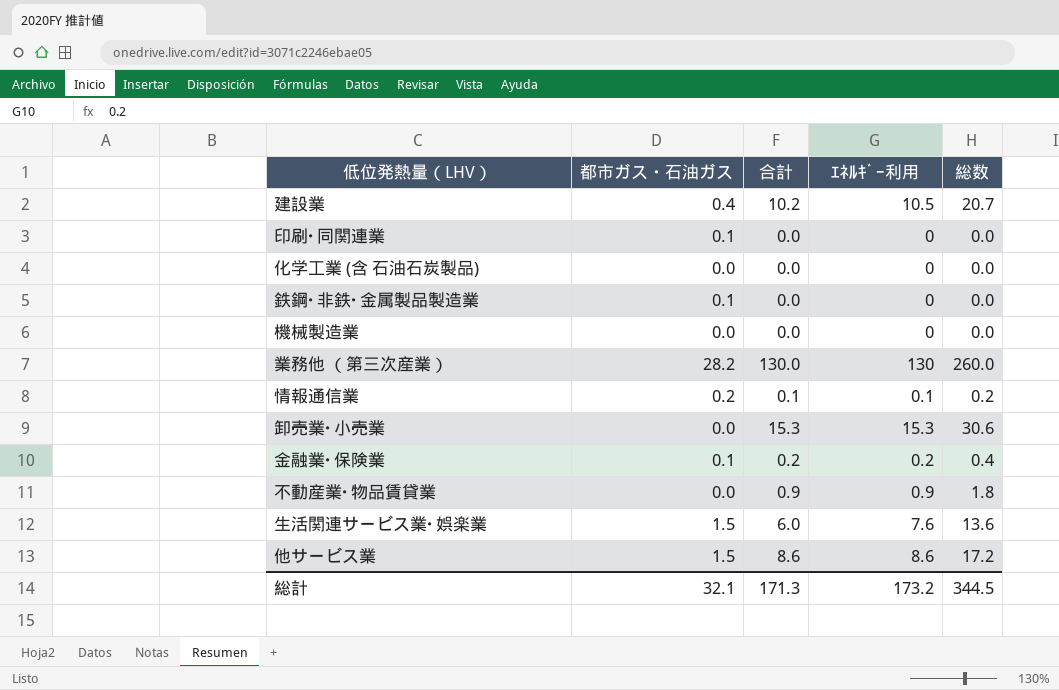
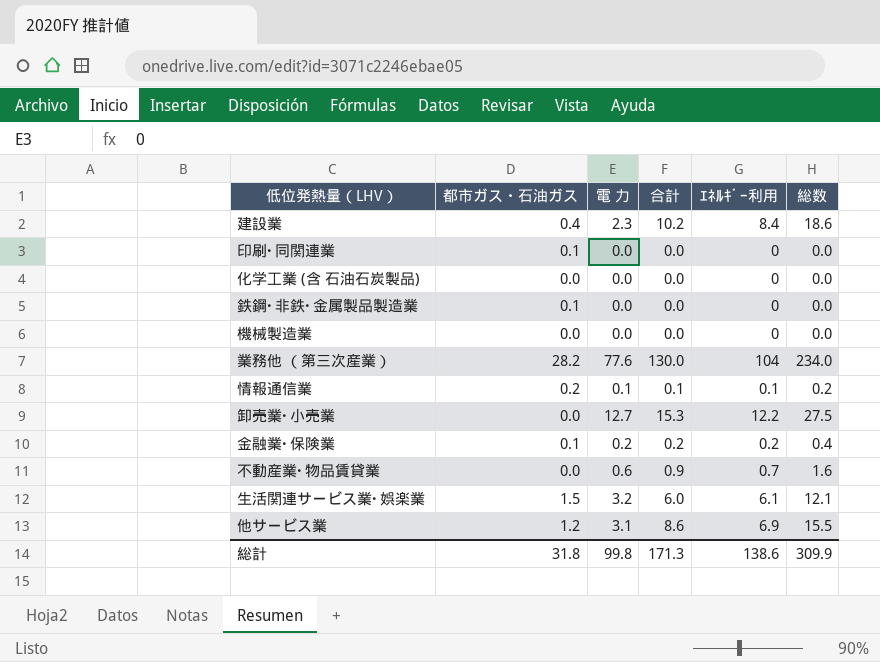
column 電 力 | position: none -> 3
建設業 | ｴﾈﾙｷﾞｰ利用: 10.5 -> 8.4
建設業 | 総数: 20.7 -> 18.6
業務他 （第三次産業） | ｴﾈﾙｷﾞｰ利用: 130 -> 104
業務他 （第三次産業） | 総数: 260.0 -> 234.0
卸売業･小売業 | ｴﾈﾙｷﾞｰ利用: 15.3 -> 12.2
卸売業･小売業 | 総数: 30.6 -> 27.5
不動産業･物品賃貸業 | ｴﾈﾙｷﾞｰ利用: 0.9 -> 0.7
不動産業･物品賃貸業 | 総数: 1.8 -> 1.6
生活関連サービス業･娯楽業 | ｴﾈﾙｷﾞｰ利用: 7.6 -> 6.1
生活関連サービス業･娯楽業 | 総数: 13.6 -> 12.1
他サービス業 | 都市ガス・石油ガス: 1.5 -> 1.2
他サービス業 | ｴﾈﾙｷﾞｰ利用: 8.6 -> 6.9
他サービス業 | 総数: 17.2 -> 15.5
総計 | 都市ガス・石油ガス: 32.1 -> 31.8
総計 | ｴﾈﾙｷﾞｰ利用: 173.2 -> 138.6
総計 | 総数: 344.5 -> 309.9

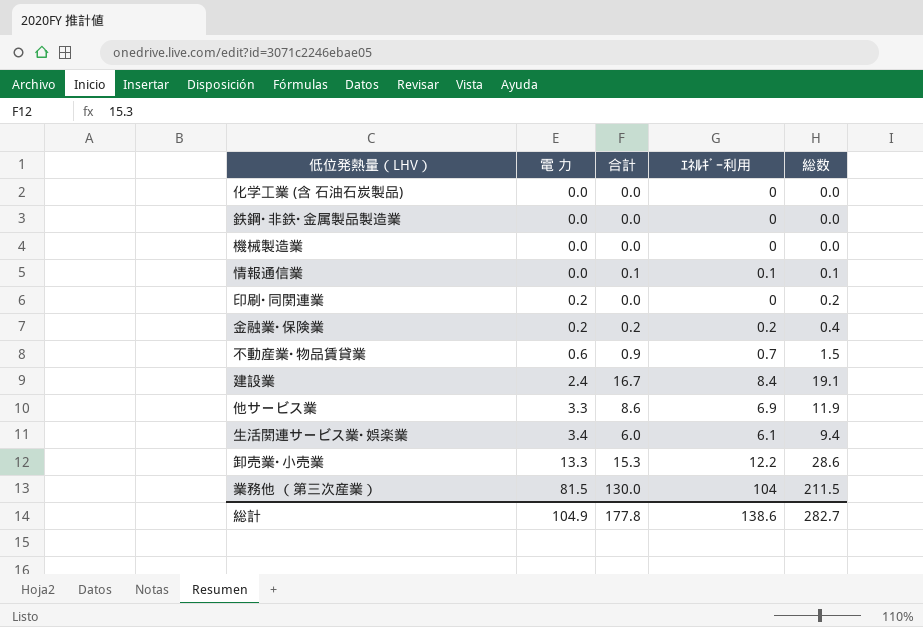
row order: none -> 電 力 ascending
column 都市ガス・石油ガス | position: 2 -> none
column 総数 | formula: [合計] + [ｴﾈﾙｷﾞｰ利用] -> [電 力] + [合計]
情報通信業 | 電 力: 0.1 -> 0.0
印刷･同関連業 | 電 力: 0.0 -> 0.2
建設業 | 電 力: 2.3 -> 2.4
建設業 | 合計: 10.2 -> 16.7
他サービス業 | 電 力: 3.1 -> 3.3
生活関連サービス業･娯楽業 | 電 力: 3.2 -> 3.4
卸売業･小売業 | 電 力: 12.7 -> 13.3
業務他 （第三次産業） | 電 力: 77.6 -> 81.5
総計 | 電 力: 99.8 -> 104.9
総計 | 合計: 171.3 -> 177.8
総計 | 総数: 309.9 -> 282.7

